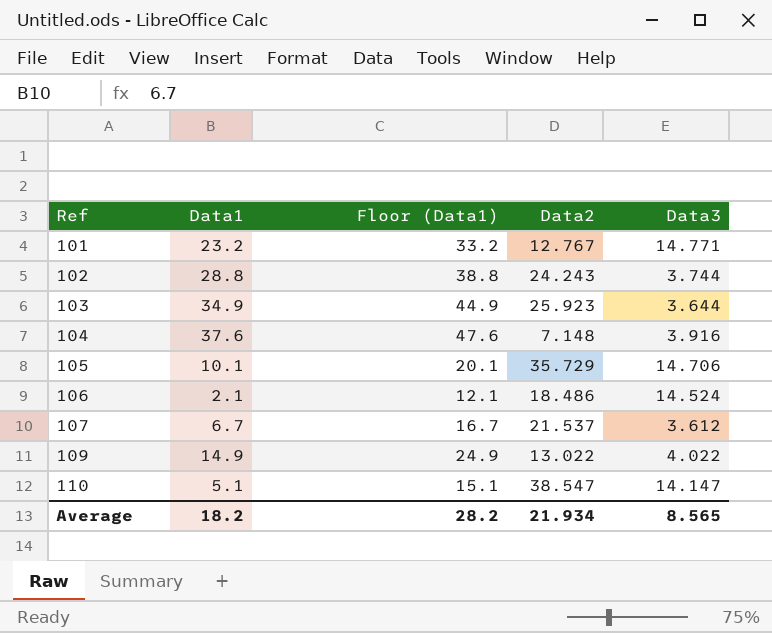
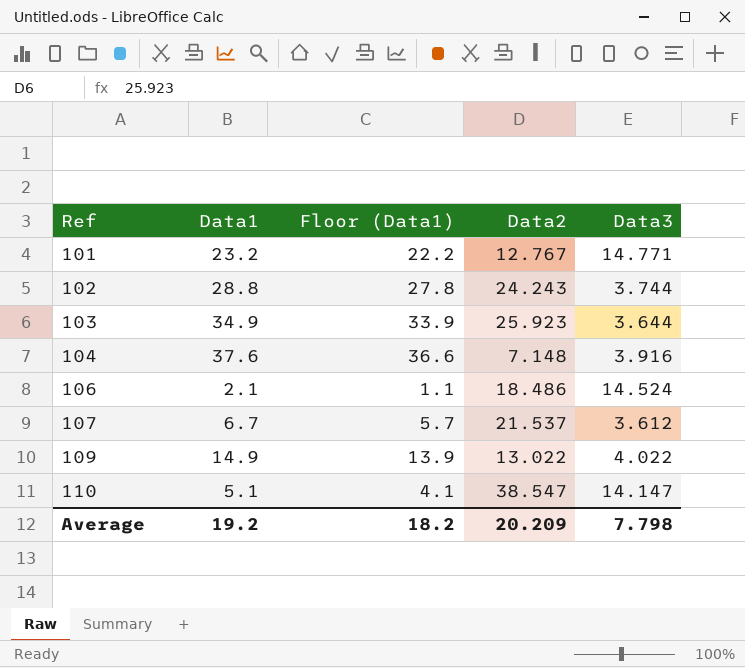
column Floor (Data1) | formula: [Data1] + 10 -> [Data1] - 1
row 105: 10.1 | 20.1 | 35.729 | 14.706 -> none
Average | Data1: 18.2 -> 19.2
Average | Floor (Data1): 28.2 -> 18.2
Average | Data2: 21.934 -> 20.209
Average | Data3: 8.565 -> 7.798

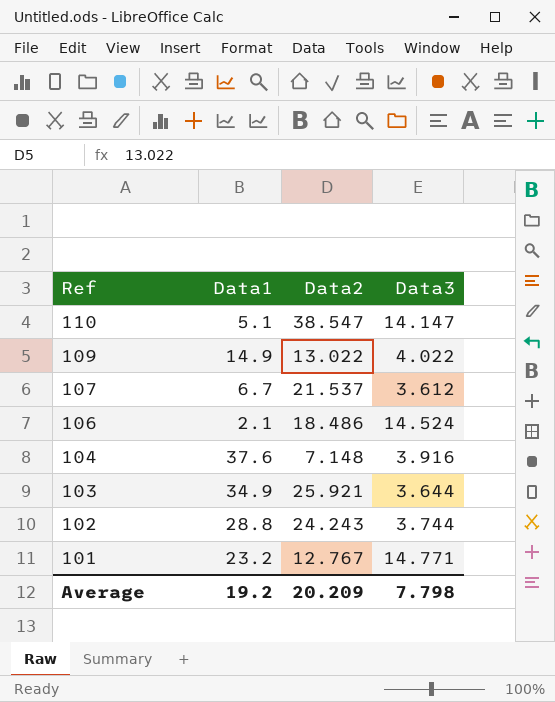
row order: Ref ascending -> Ref descending
column Floor (Data1) | formula: [Data1] - 1 -> none
103 | Data2: 25.923 -> 25.921

